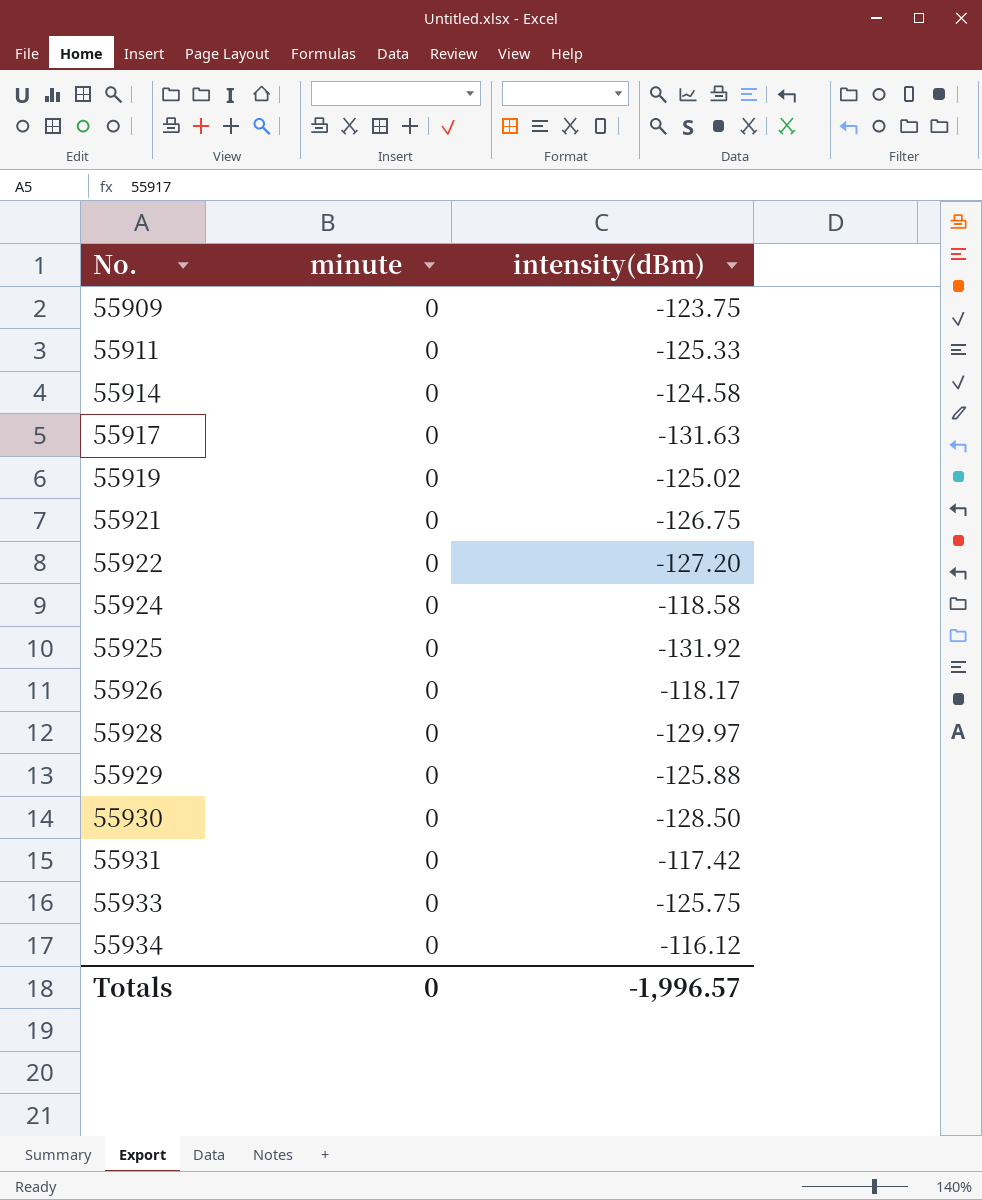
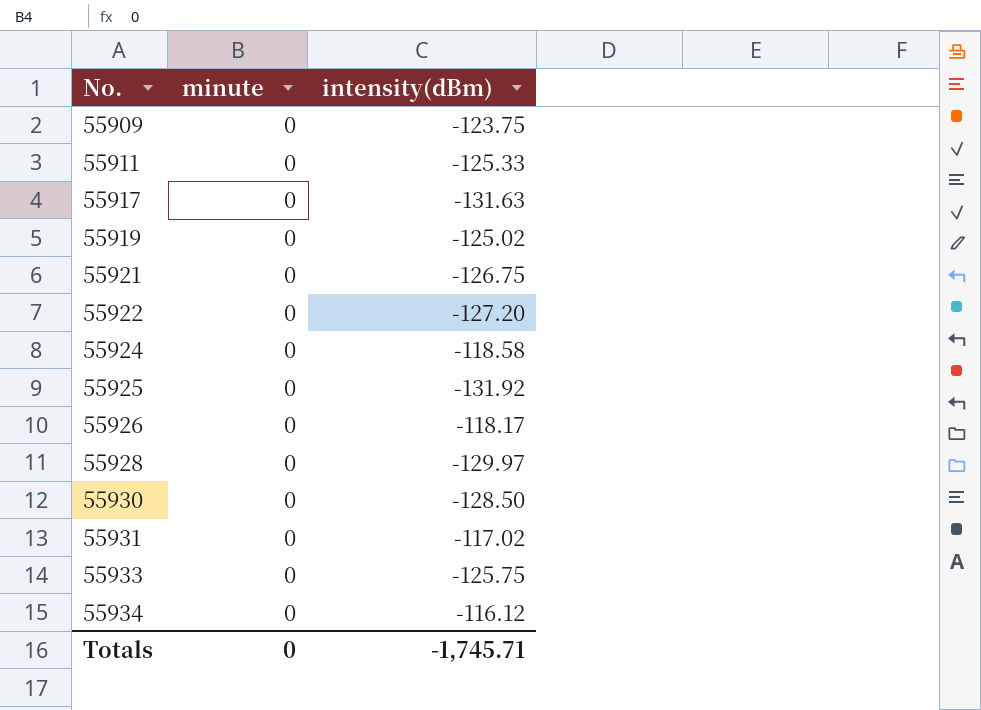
row 55914: 0 | -124.58 -> none
row 55929: 0 | -125.88 -> none
55931 | intensity(dBm): -117.42 -> -117.02
Totals | intensity(dBm): -1,996.57 -> -1,745.71

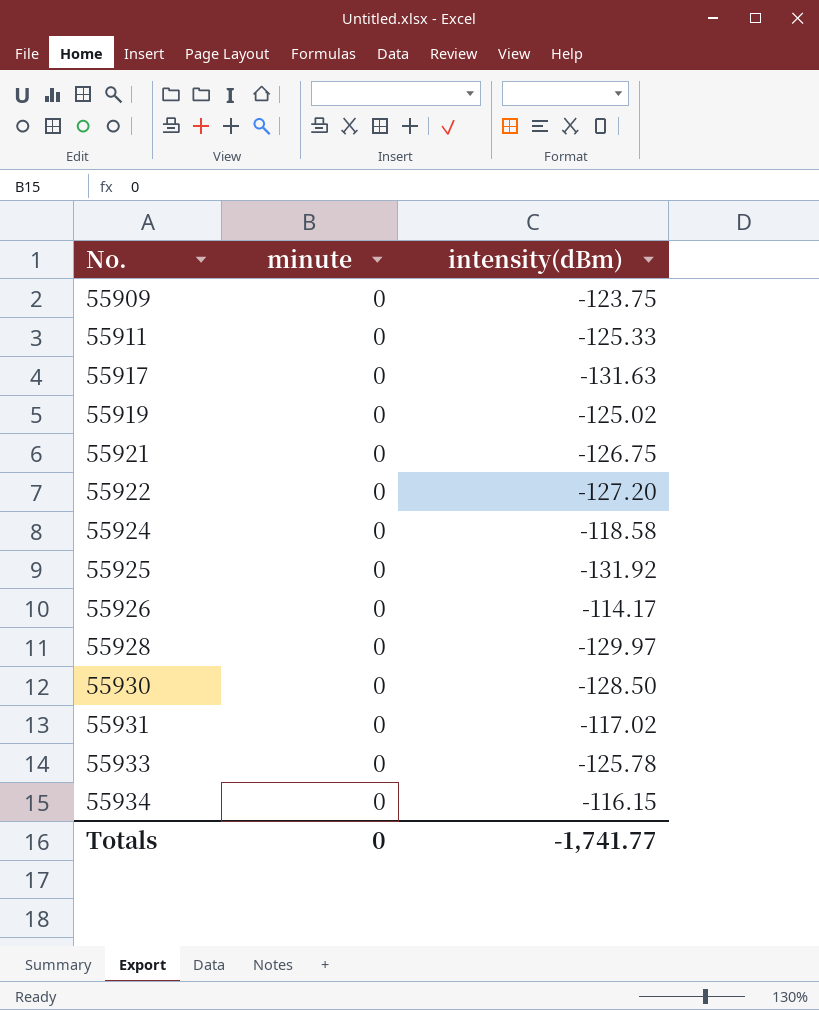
55926 | intensity(dBm): -118.17 -> -114.17
55933 | intensity(dBm): -125.75 -> -125.78
55934 | intensity(dBm): -116.12 -> -116.15
Totals | intensity(dBm): -1,745.71 -> -1,741.77

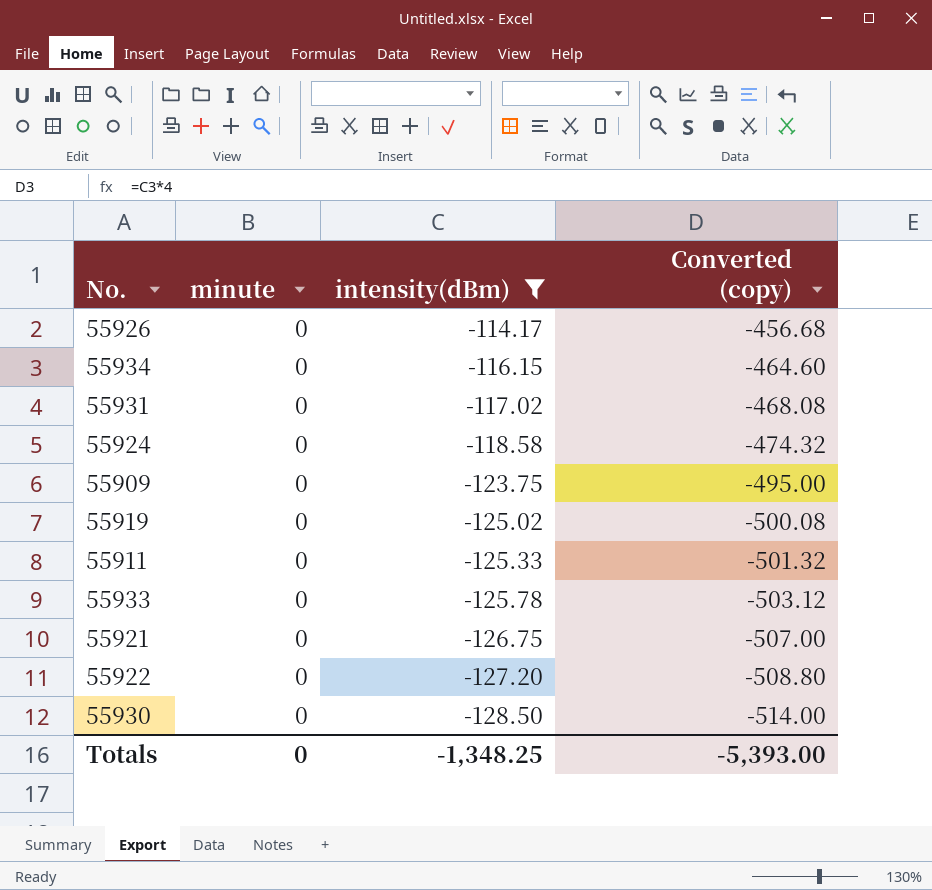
filter: none -> intensity(dBm) >= -128.50
row order: No. ascending -> intensity(dBm) descending
column Converted (copy) | formula: none -> [intensity(dBm)] * 4
Totals | intensity(dBm): -1,741.77 -> -1,348.25

